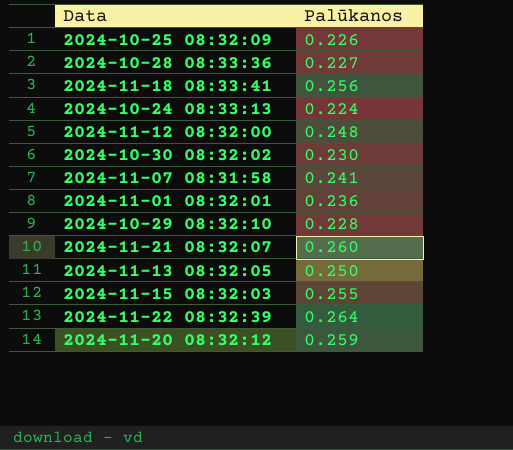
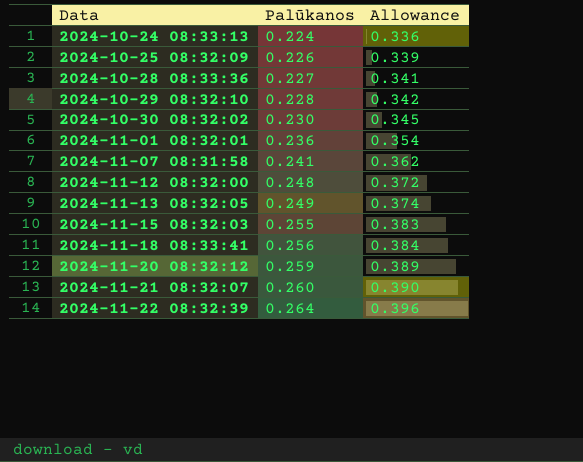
row order: none -> Data ascending
column Allowance | formula: none -> [Palūkanos] * 1.5
2024-11-13 08:32:05 | Palūkanos: 0.250 -> 0.249

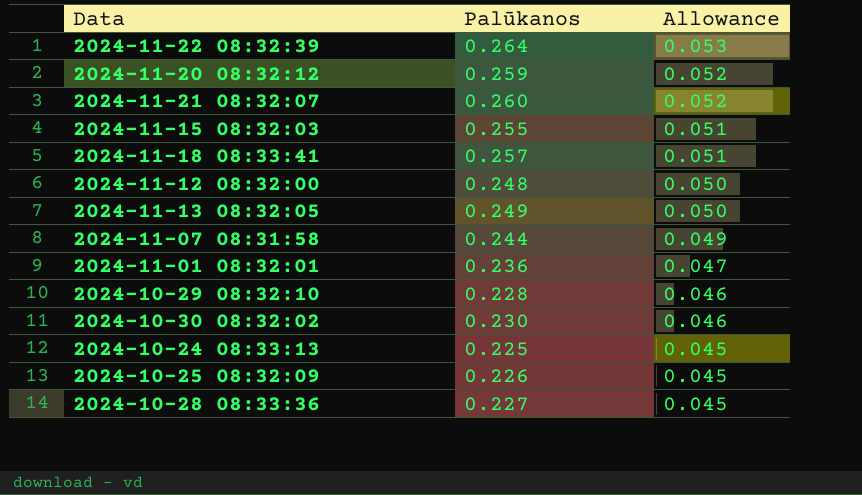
row order: Data ascending -> Allowance descending
column Allowance | formula: [Palūkanos] * 1.5 -> [Palūkanos] * 0.2
2024-11-18 08:33:41 | Palūkanos: 0.256 -> 0.257
2024-11-07 08:31:58 | Palūkanos: 0.241 -> 0.244
2024-10-24 08:33:13 | Palūkanos: 0.224 -> 0.225

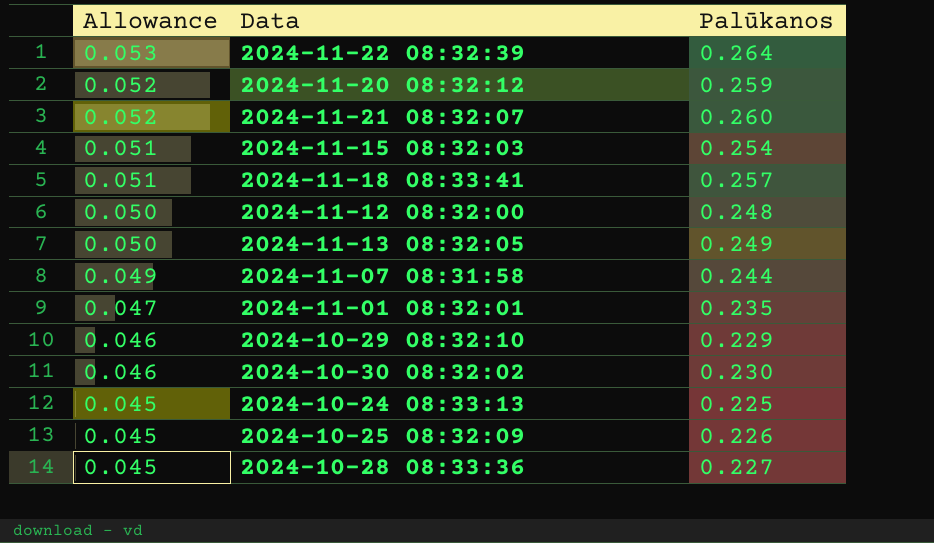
column Allowance | position: 3 -> 1
2024-11-15 08:32:03 | Palūkanos: 0.255 -> 0.254
2024-11-01 08:32:01 | Palūkanos: 0.236 -> 0.235
2024-10-29 08:32:10 | Palūkanos: 0.228 -> 0.229

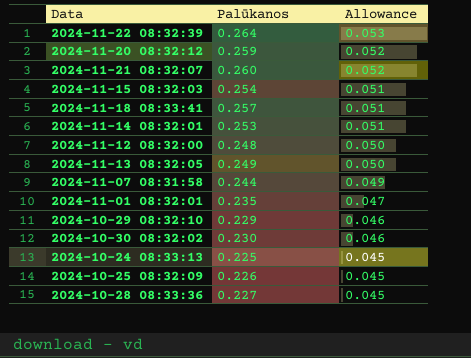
column Allowance | position: 1 -> 3
row 2024-11-14 08:32:01: none -> 0.253 | 0.051

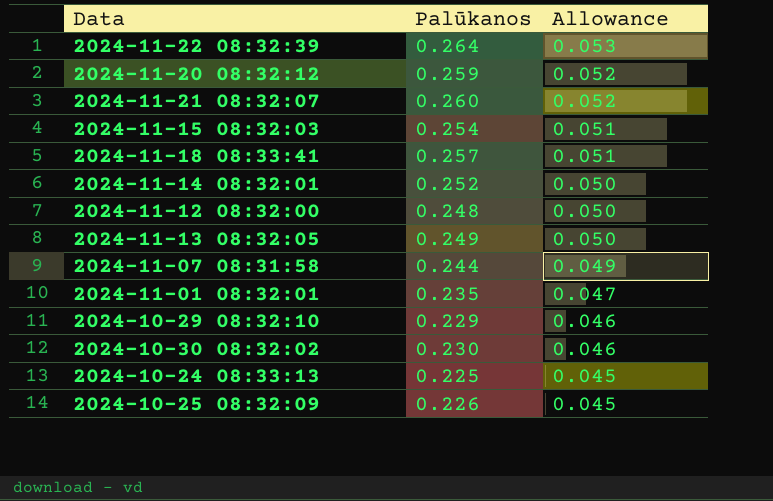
row 2024-10-28 08:33:36: 0.227 | 0.045 -> none
2024-11-14 08:32:01 | Palūkanos: 0.253 -> 0.252
2024-11-14 08:32:01 | Allowance: 0.051 -> 0.050

